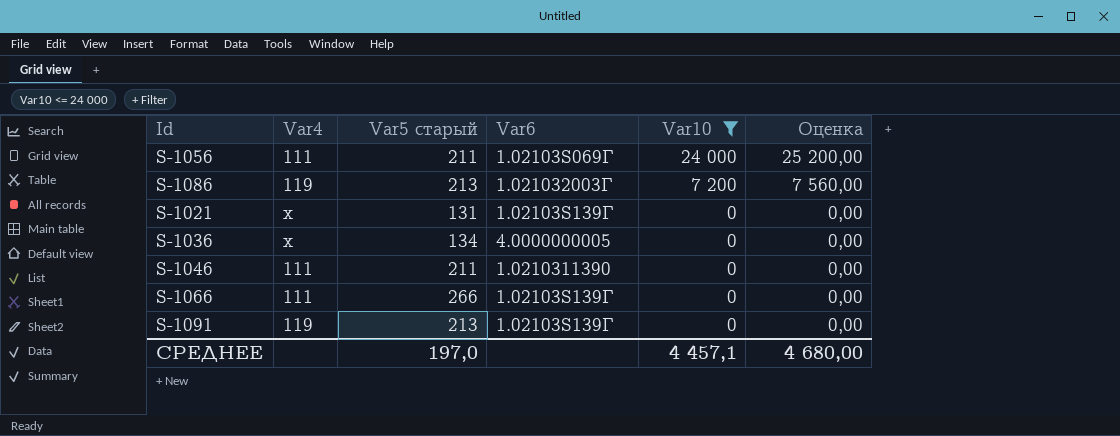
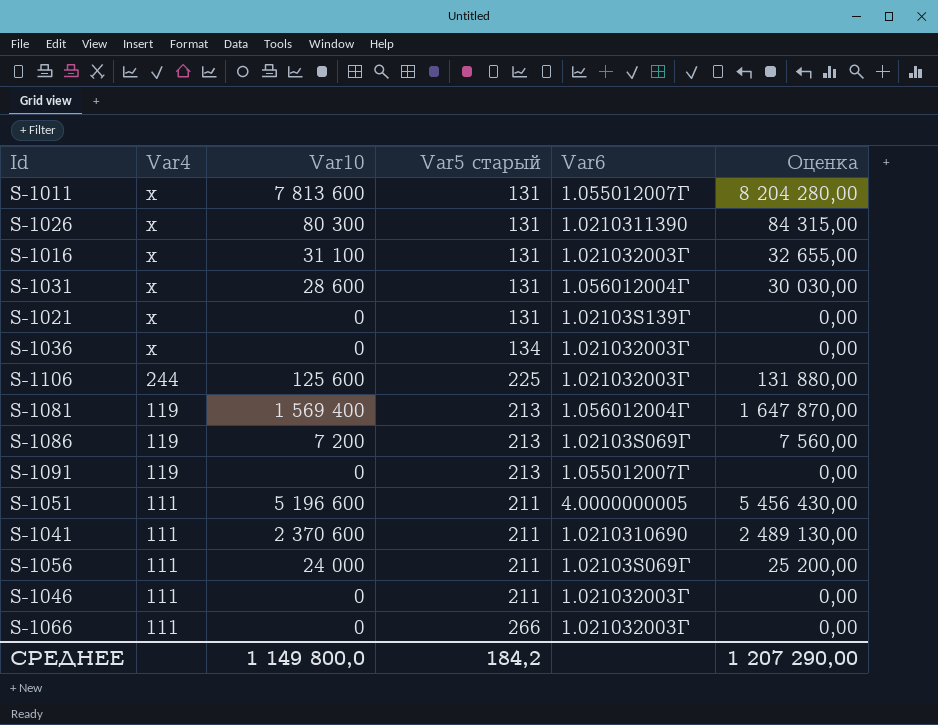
filter: Var10 <= 24 000 -> none
row order: Var10 descending -> Var4 descending
column Var10 | position: 5 -> 3
S-1036 | Var6: 4.0000000005 -> 1.021032003Г
S-1086 | Var6: 1.021032003Г -> 1.02103S069Г
S-1091 | Var6: 1.02103S139Г -> 1.055012007Г
S-1046 | Var6: 1.0210311390 -> 1.021032003Г
S-1066 | Var6: 1.02103S139Г -> 1.021032003Г
СРЕДНЕЕ | Var10: 4 457,1 -> 1 149 800,0
СРЕДНЕЕ | Var5 старый: 197,0 -> 184,2
СРЕДНЕЕ | Оценка: 4 680,00 -> 1 207 290,00

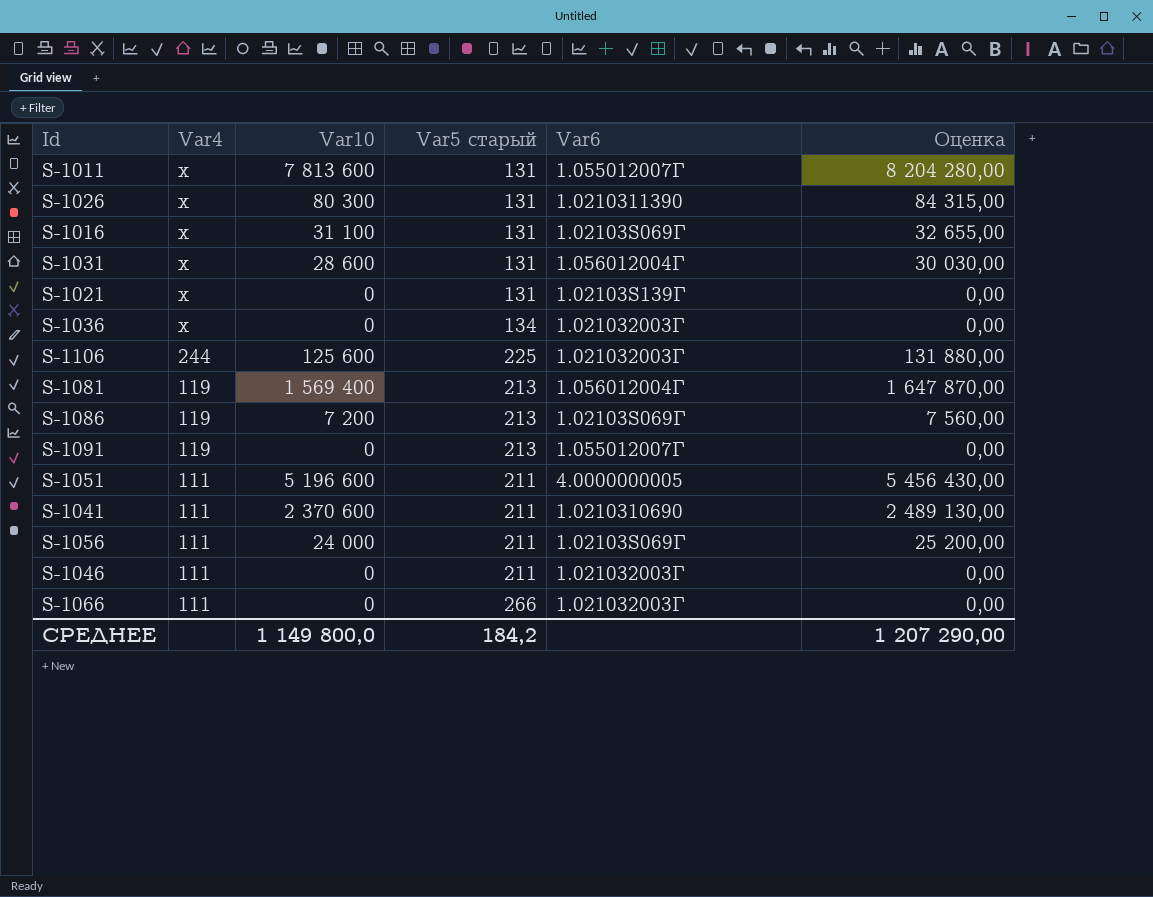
S-1016 | Var6: 1.021032003Г -> 1.02103S069Г

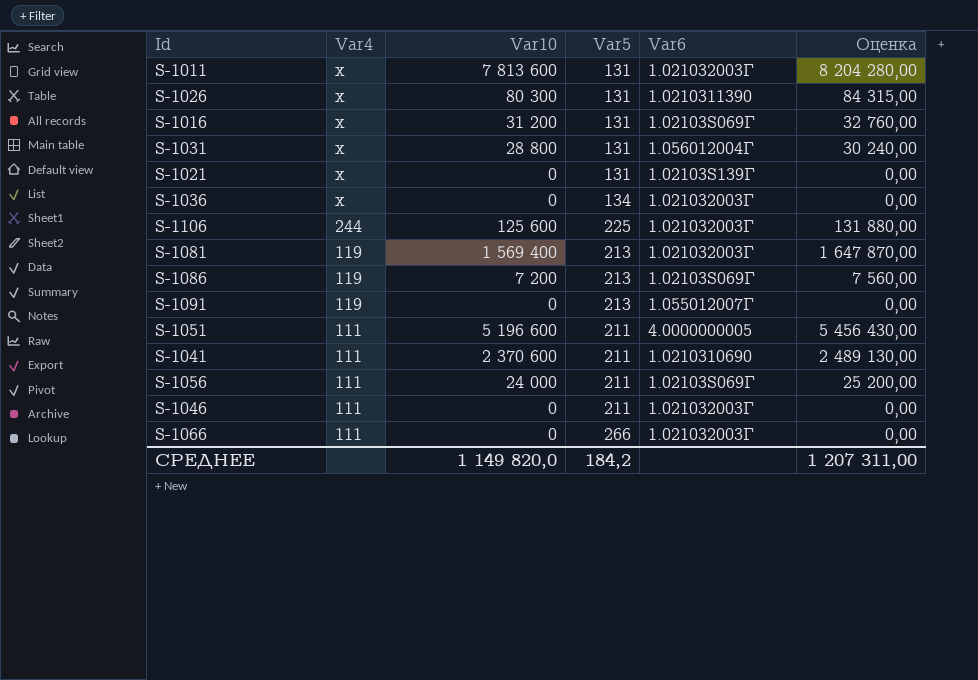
column name: Var5 старый -> Var5
S-1011 | Var6: 1.055012007Г -> 1.021032003Г
S-1016 | Var10: 31 100 -> 31 200
S-1016 | Оценка: 32 655,00 -> 32 760,00
S-1031 | Var10: 28 600 -> 28 800
S-1031 | Оценка: 30 030,00 -> 30 240,00
S-1081 | Var6: 1.056012004Г -> 1.021032003Г
СРЕДНЕЕ | Var10: 1 149 800,0 -> 1 149 820,0
СРЕДНЕЕ | Оценка: 1 207 290,00 -> 1 207 311,00

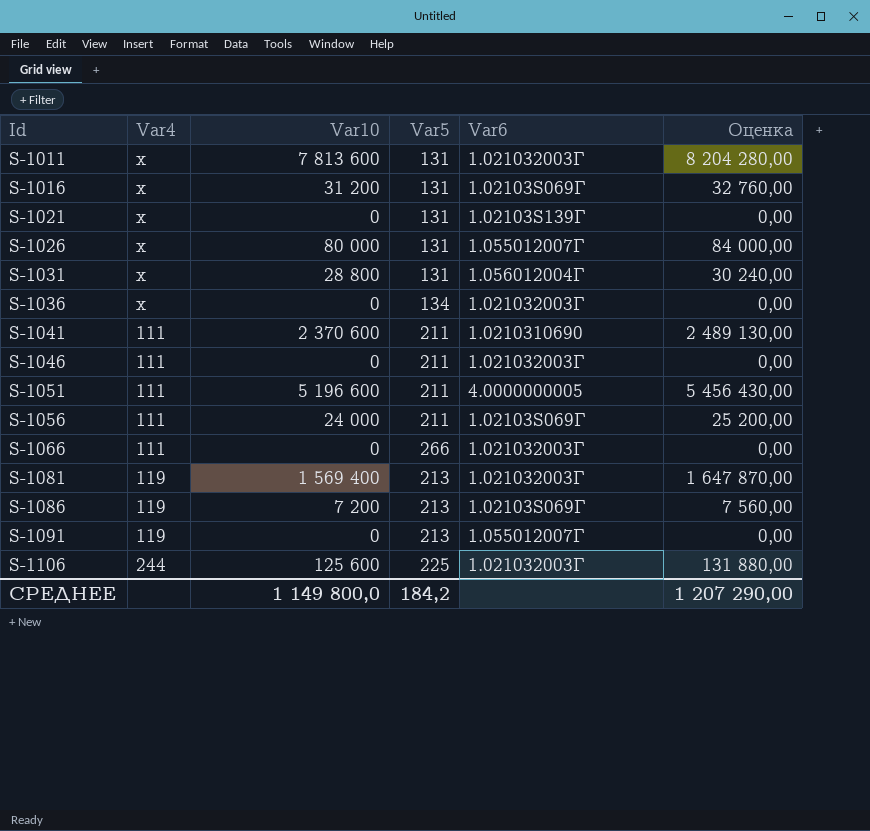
row order: Var4 descending -> Id ascending
S-1026 | Var10: 80 300 -> 80 000
S-1026 | Var6: 1.0210311390 -> 1.055012007Г
S-1026 | Оценка: 84 315,00 -> 84 000,00
СРЕДНЕЕ | Var10: 1 149 820,0 -> 1 149 800,0
СРЕДНЕЕ | Оценка: 1 207 311,00 -> 1 207 290,00

